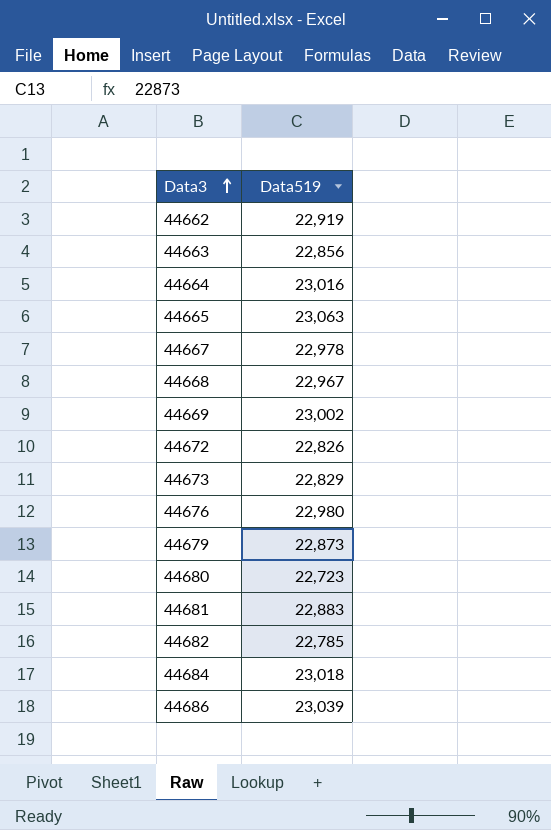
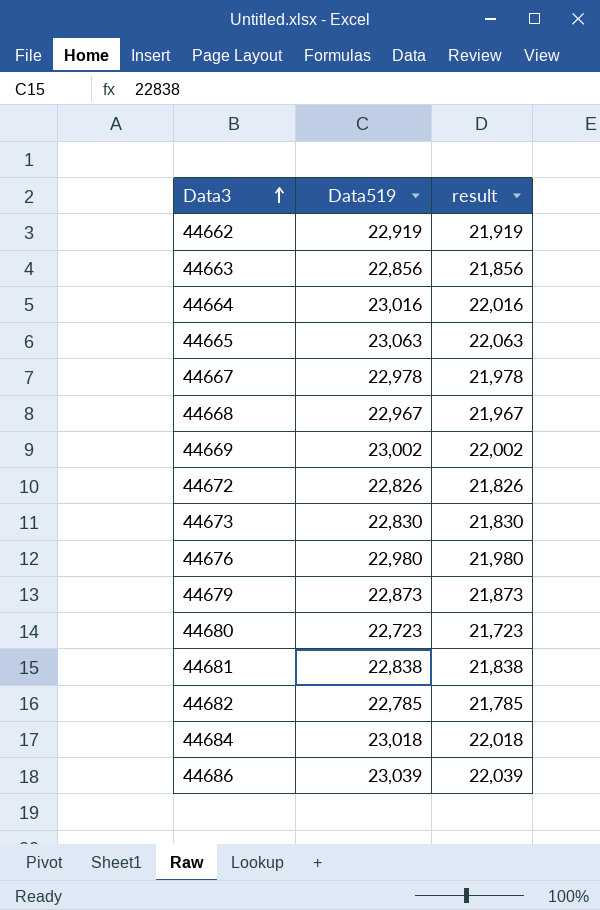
column result | formula: none -> [Data519] - 1000
44673 | Data519: 22,829 -> 22,830
44681 | Data519: 22,883 -> 22,838

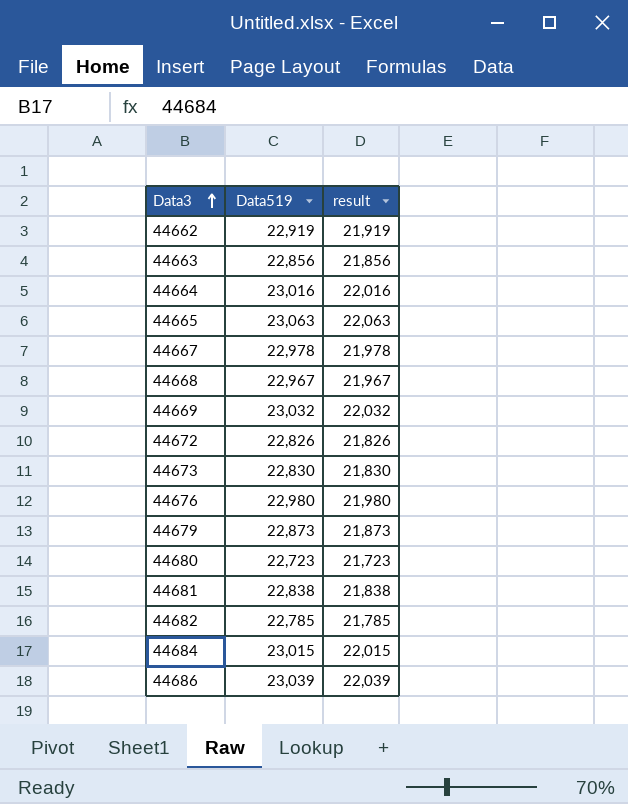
44669 | Data519: 23,002 -> 23,032
44669 | result: 22,002 -> 22,032
44684 | Data519: 23,018 -> 23,015
44684 | result: 22,018 -> 22,015

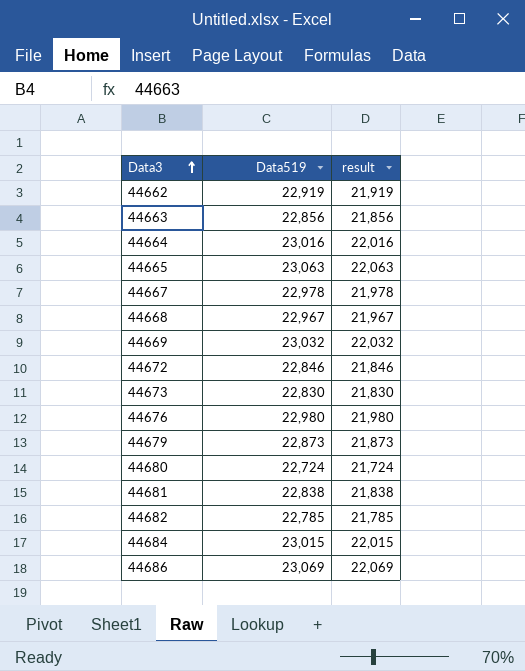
44672 | Data519: 22,826 -> 22,846
44672 | result: 21,826 -> 21,846
44680 | Data519: 22,723 -> 22,724
44680 | result: 21,723 -> 21,724
44686 | Data519: 23,039 -> 23,069
44686 | result: 22,039 -> 22,069

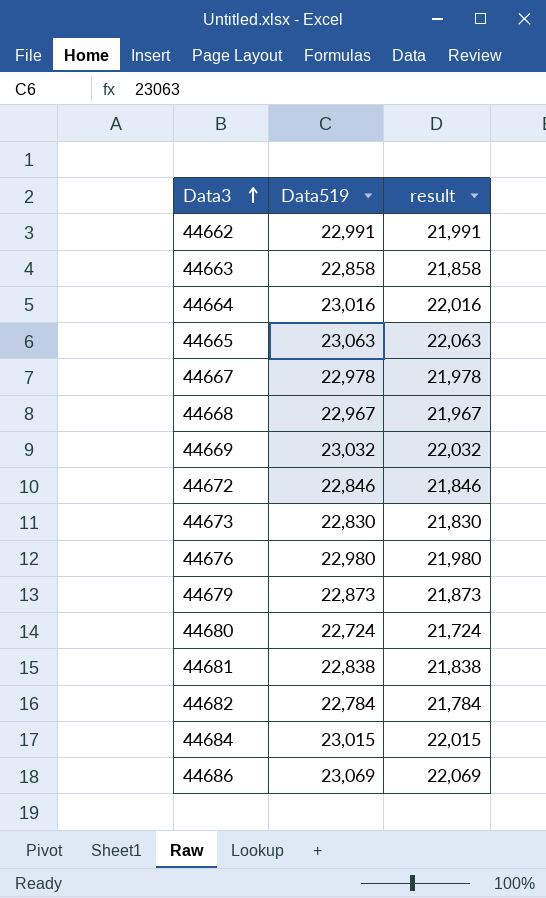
44662 | Data519: 22,919 -> 22,991
44662 | result: 21,919 -> 21,991
44663 | Data519: 22,856 -> 22,858
44663 | result: 21,856 -> 21,858
44682 | Data519: 22,785 -> 22,784
44682 | result: 21,785 -> 21,784

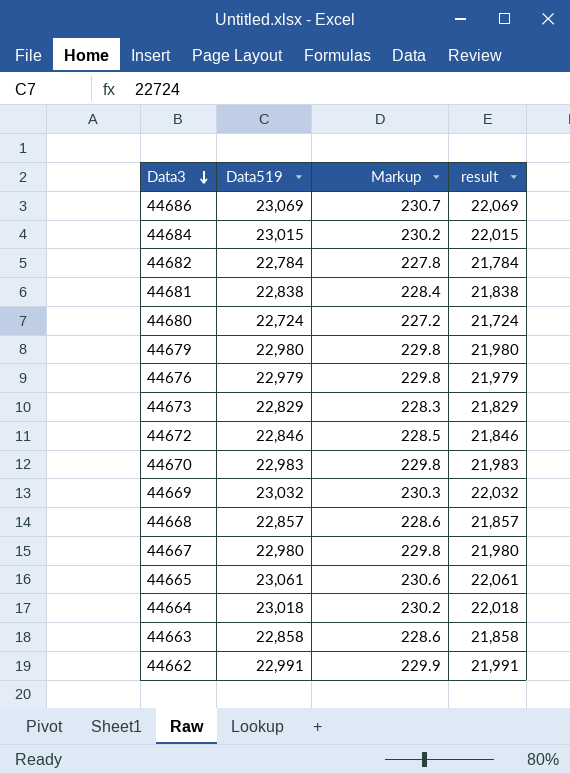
row order: Data3 ascending -> Data3 descending
column Markup | formula: none -> [Data519] * 0.01
44679 | Data519: 22,873 -> 22,980
44679 | result: 21,873 -> 21,980
44676 | Data519: 22,980 -> 22,979
44676 | result: 21,980 -> 21,979
44673 | Data519: 22,830 -> 22,829
44673 | result: 21,830 -> 21,829
row 44670: none -> 22,983 | 229.8 | 21,983
44668 | Data519: 22,967 -> 22,857
44668 | result: 21,967 -> 21,857
44667 | Data519: 22,978 -> 22,980
44667 | result: 21,978 -> 21,980
44665 | Data519: 23,063 -> 23,061
44665 | result: 22,063 -> 22,061
44664 | Data519: 23,016 -> 23,018
44664 | result: 22,016 -> 22,018

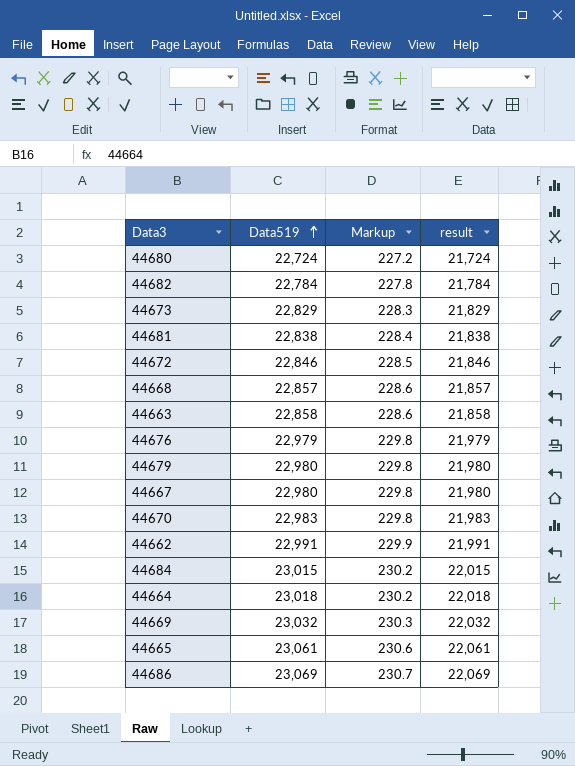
row order: Data3 descending -> Data519 ascending

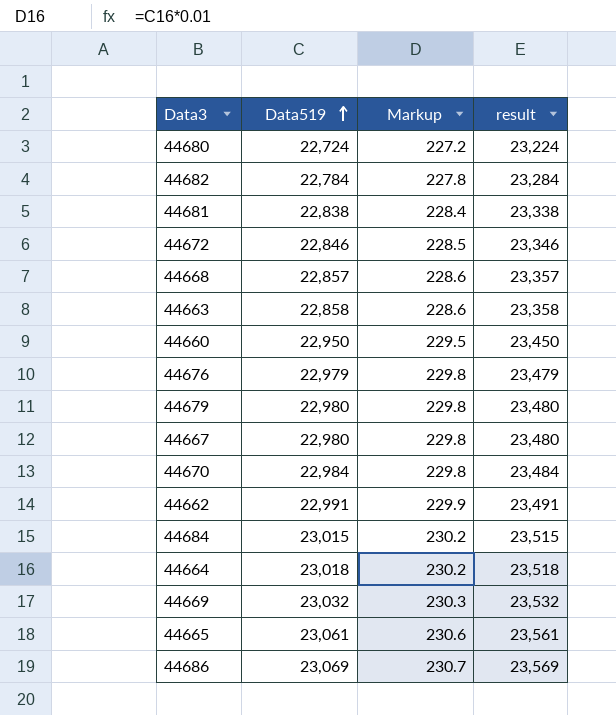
column result | formula: [Data519] - 1000 -> [Data519] + 500
row 44673: 22,829 | 228.3 | 21,829 -> none
row 44660: none -> 22,950 | 229.5 | 23,450
44670 | Data519: 22,983 -> 22,984

